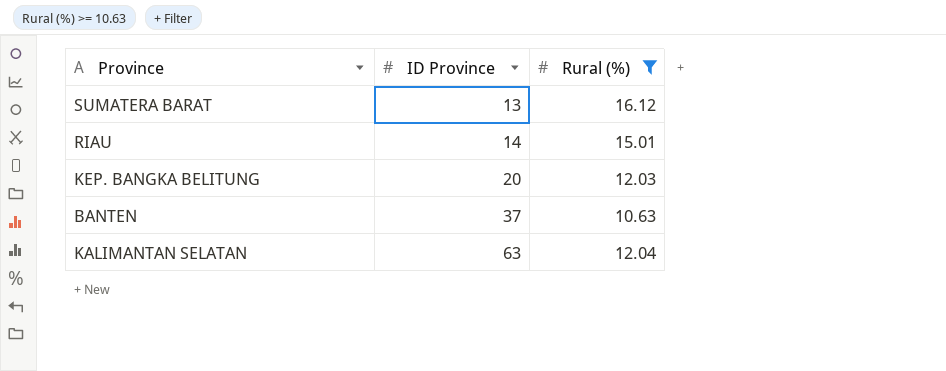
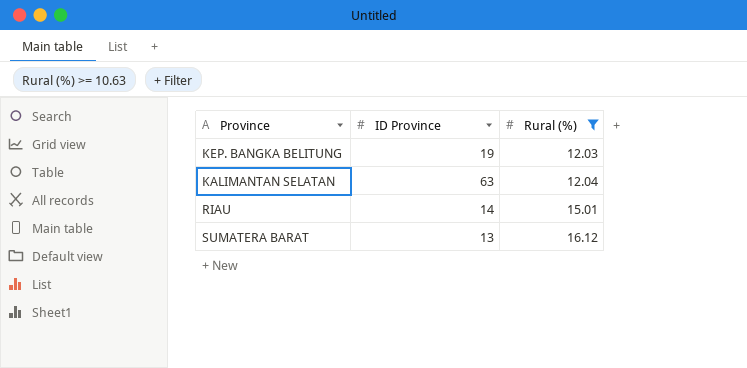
row order: ID Province ascending -> Rural (%) ascending
row BANTEN: 37 | 10.63 -> none
KEP. BANGKA BELITUNG | ID Province: 20 -> 19

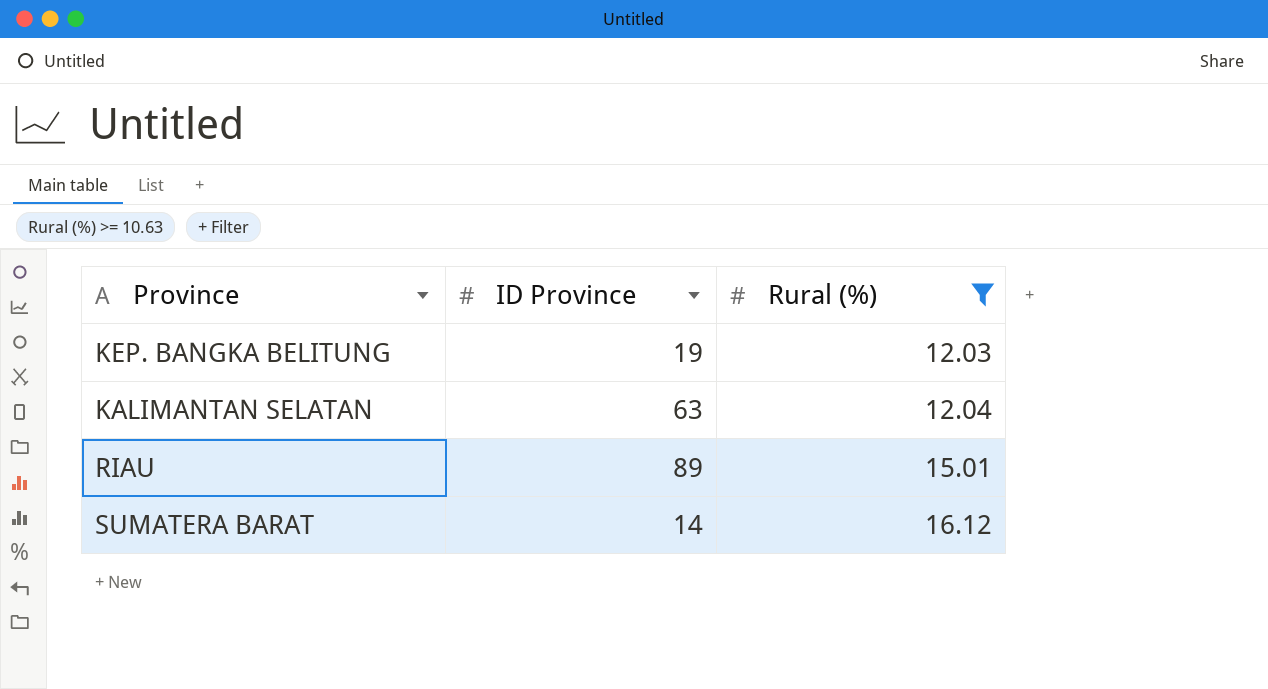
RIAU | ID Province: 14 -> 89
SUMATERA BARAT | ID Province: 13 -> 14

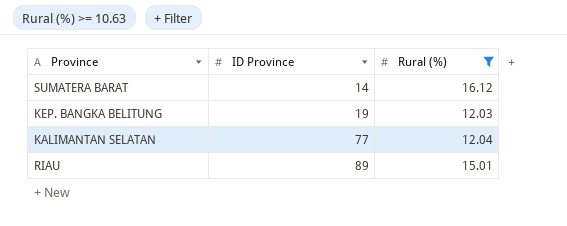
row order: Rural (%) ascending -> ID Province ascending
KALIMANTAN SELATAN | ID Province: 63 -> 77

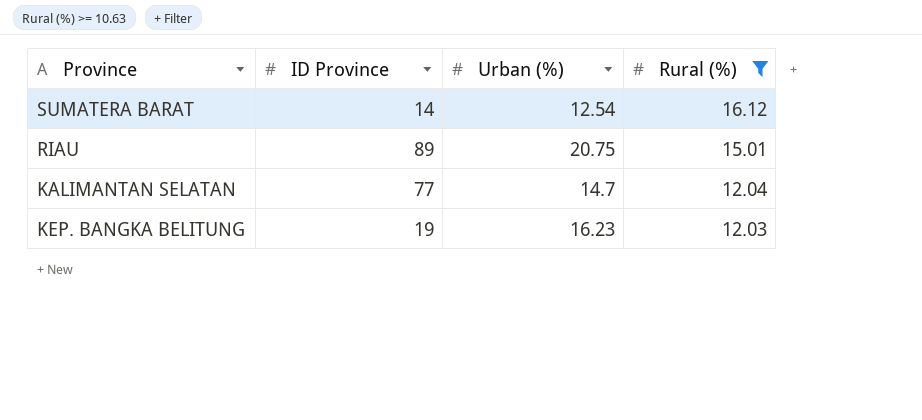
row order: ID Province ascending -> Rural (%) descending
column Urban (%) | position: none -> 3

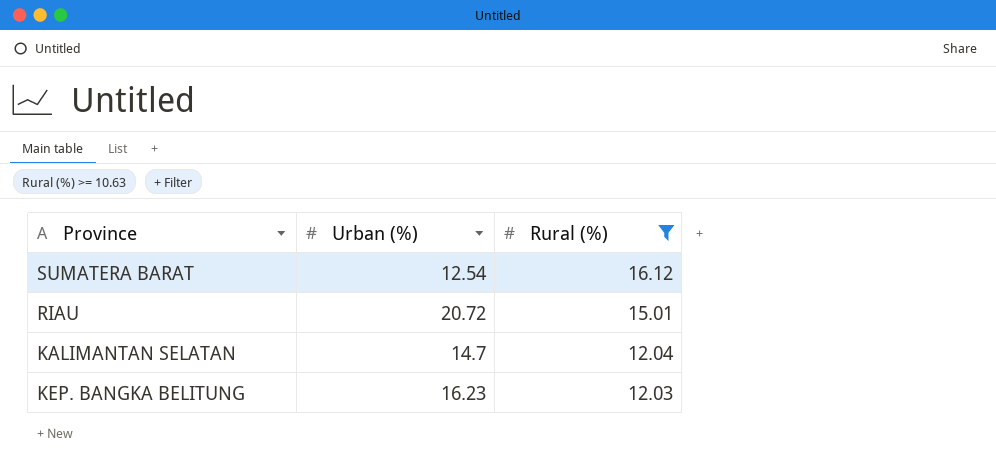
column ID Province | position: 2 -> none
RIAU | Urban (%): 20.75 -> 20.72

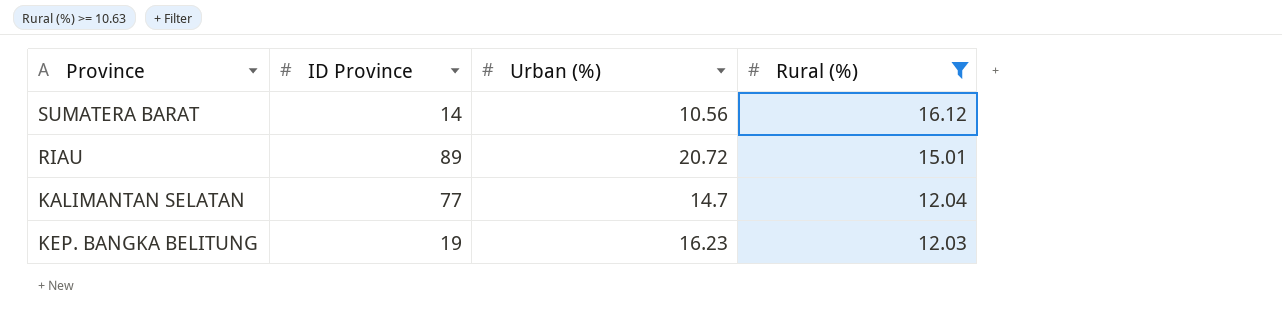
column ID Province | position: none -> 2
SUMATERA BARAT | Urban (%): 12.54 -> 10.56

